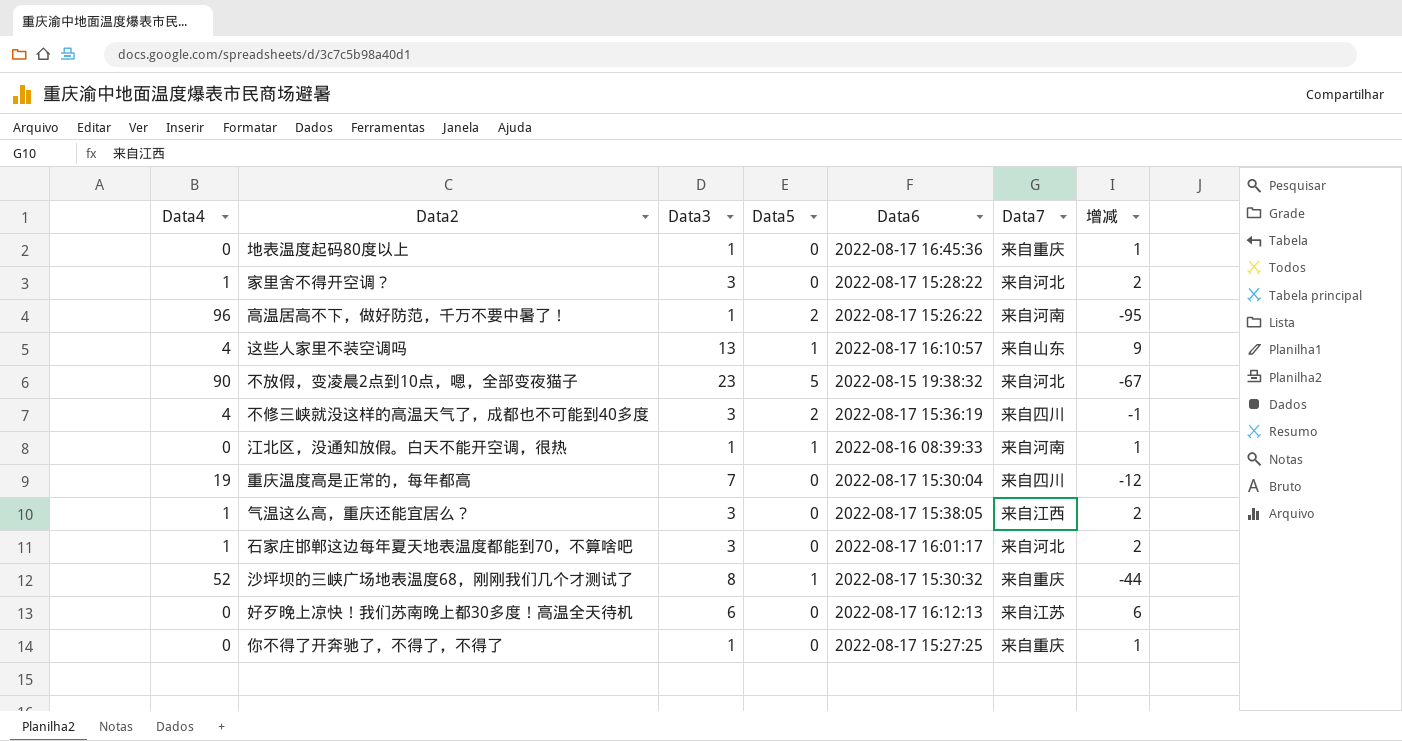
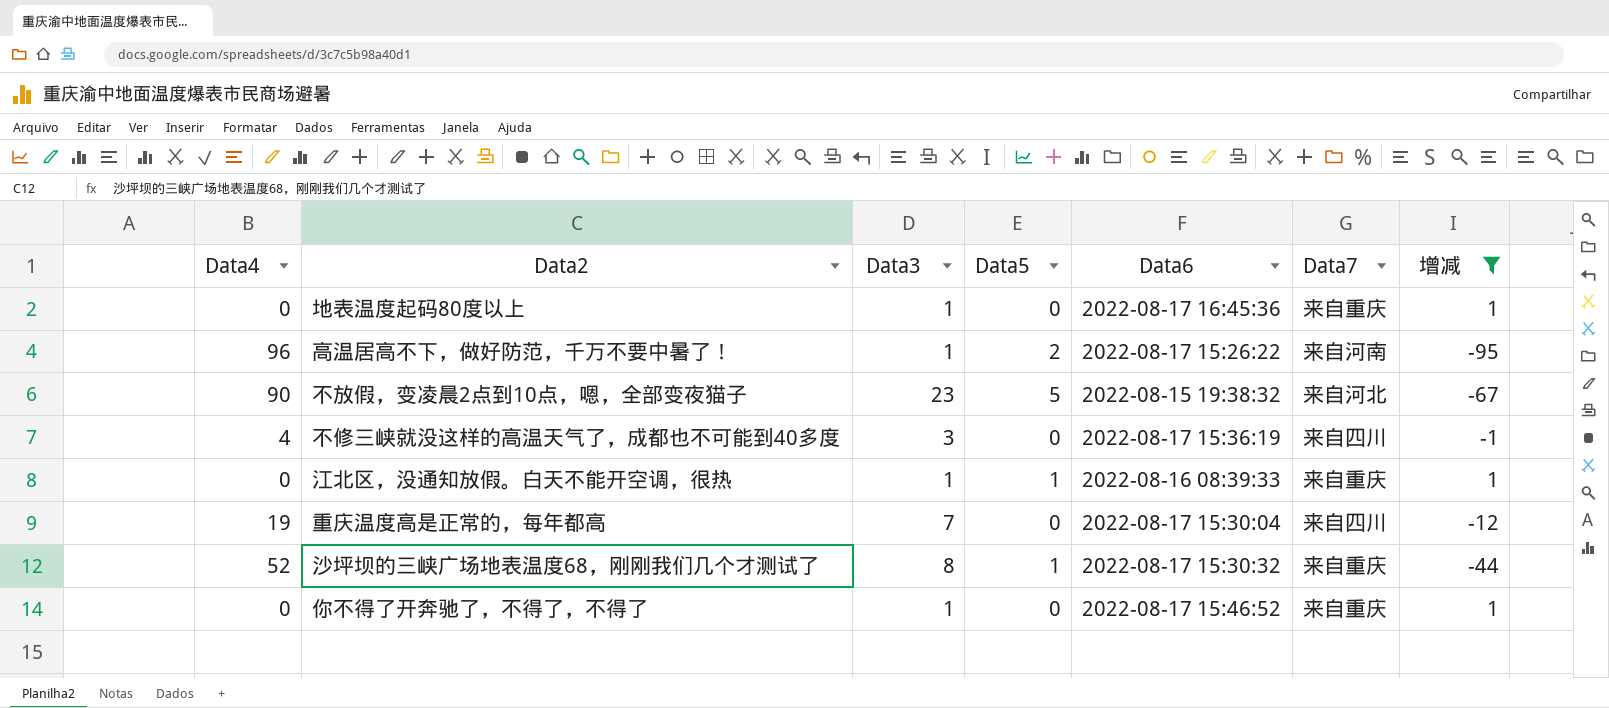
filter: none -> 增减 <= 1
不修三峡就没这样的高温天气了，成都也不可能到40多度 | Data5: 2 -> 0
江北区，没通知放假。白天不能开空调，很热 | Data7: 来自河南 -> 来自重庆
你不得了开奔驰了，不得了，不得了 | Data6: 2022-08-17 15:27:25 -> 2022-08-17 15:46:52

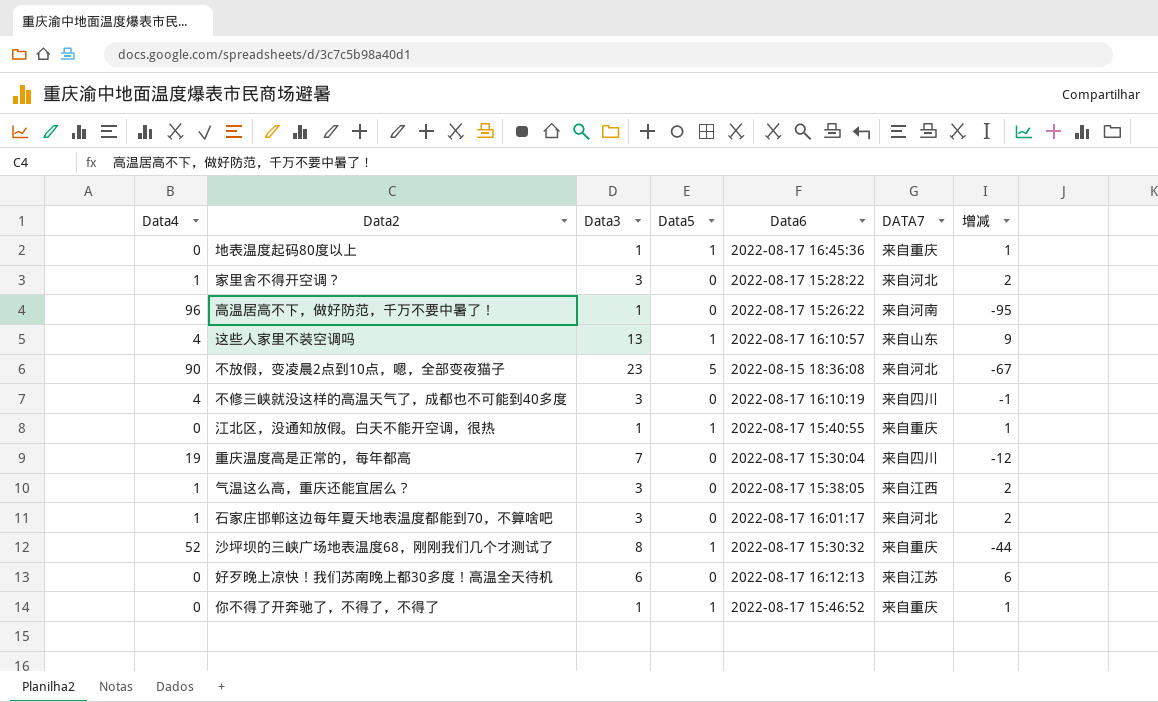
filter: 增减 <= 1 -> none
column name: Data7 -> DATA7
地表温度起码80度以上 | Data5: 0 -> 1
高温居高不下，做好防范，千万不要中暑了！ | Data5: 2 -> 0
不放假，变凌晨2点到10点，嗯，全部变夜猫子 | Data6: 2022-08-15 19:38:32 -> 2022-08-15 18:36:08
不修三峡就没这样的高温天气了，成都也不可能到40多度 | Data6: 2022-08-17 15:36:19 -> 2022-08-17 16:10:19
江北区，没通知放假。白天不能开空调，很热 | Data6: 2022-08-16 08:39:33 -> 2022-08-17 15:40:55
你不得了开奔驰了，不得了，不得了 | Data5: 0 -> 1

